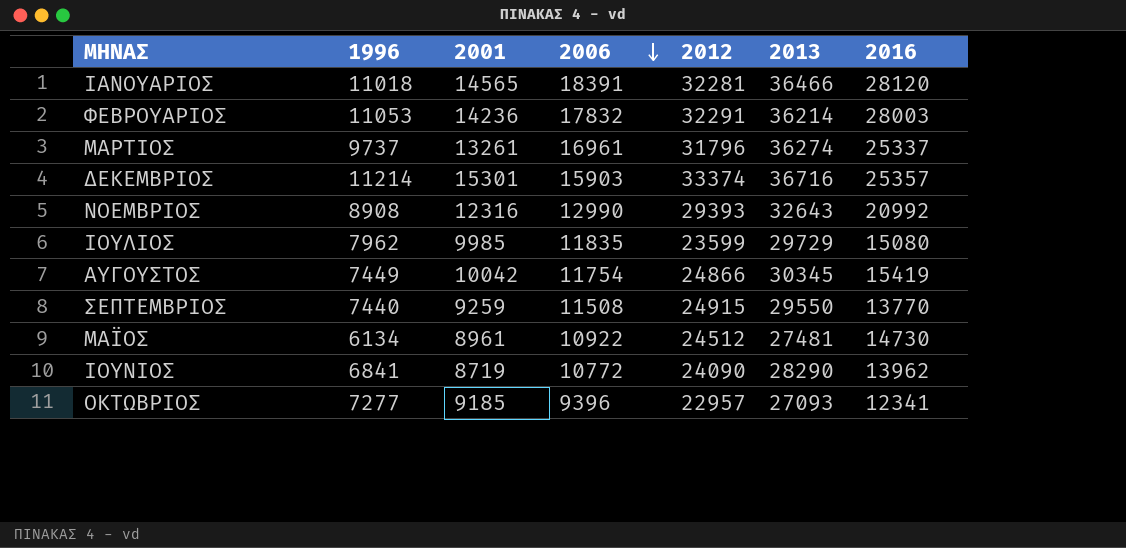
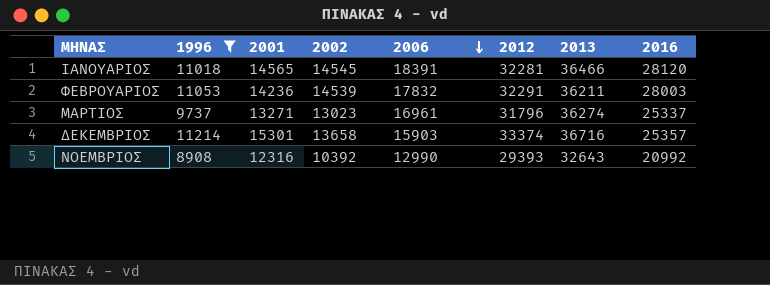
filter: none -> 1996 >= 8908
column 2002 | position: none -> 4
ΦΕΒΡΟΥΑΡΙΟΣ | 2013: 36214 -> 36211
ΜΑΡΤΙΟΣ | 2001: 13261 -> 13271

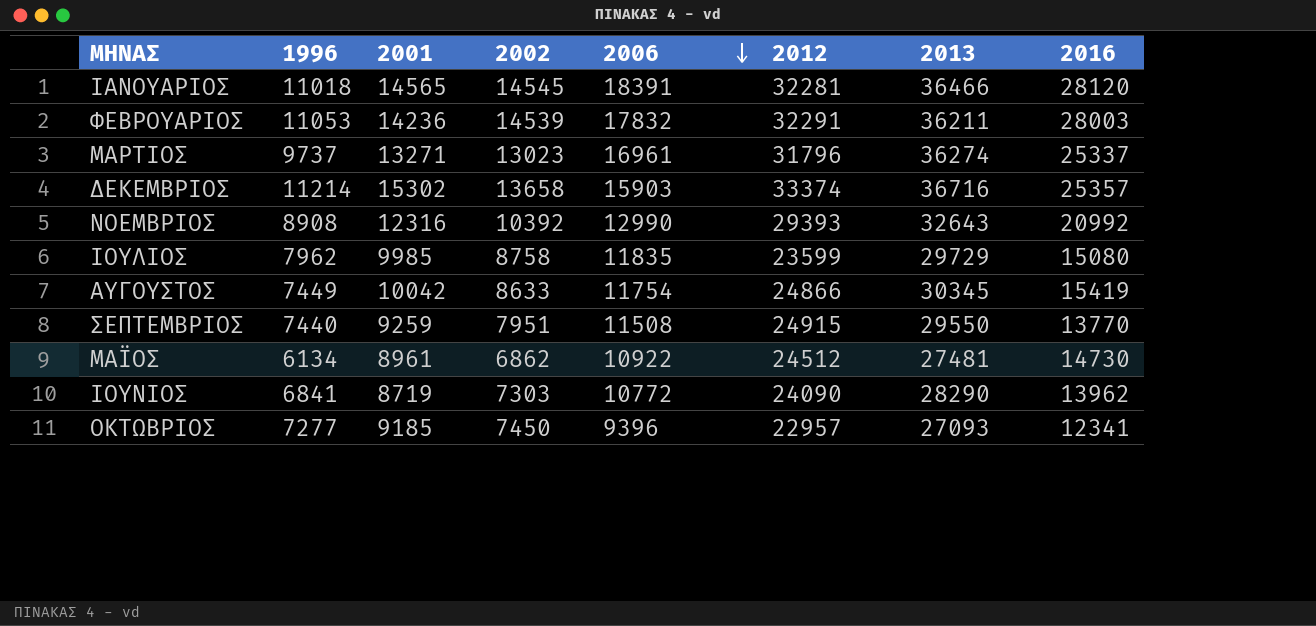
filter: 1996 >= 8908 -> none
ΔΕΚΕΜΒΡΙΟΣ | 2001: 15301 -> 15302

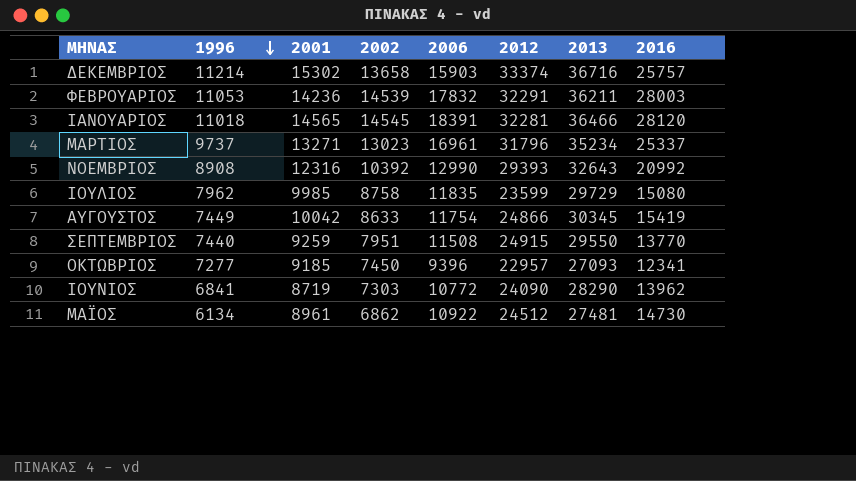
row order: 2006 descending -> 1996 descending
ΔΕΚΕΜΒΡΙΟΣ | 2016: 25357 -> 25757
ΜΑΡΤΙΟΣ | 2013: 36274 -> 35234

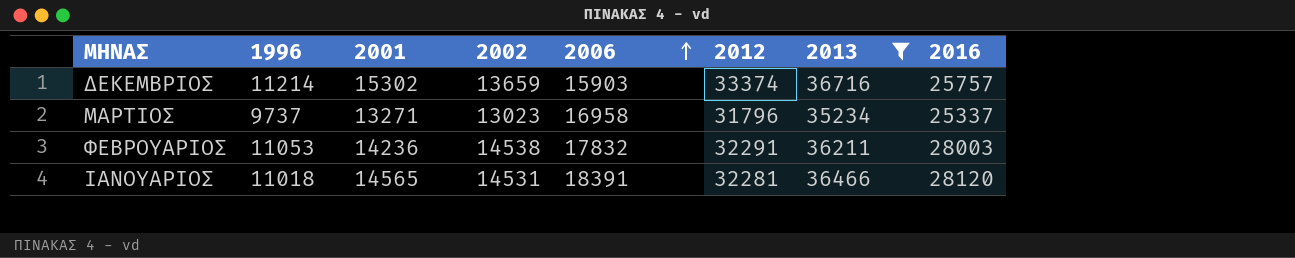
filter: none -> 2013 >= 35234
row order: 1996 descending -> 2006 ascending
ΔΕΚΕΜΒΡΙΟΣ | 2002: 13658 -> 13659
ΜΑΡΤΙΟΣ | 2006: 16961 -> 16958
ΦΕΒΡΟΥΑΡΙΟΣ | 2002: 14539 -> 14538
ΙΑΝΟΥΑΡΙΟΣ | 2002: 14545 -> 14531

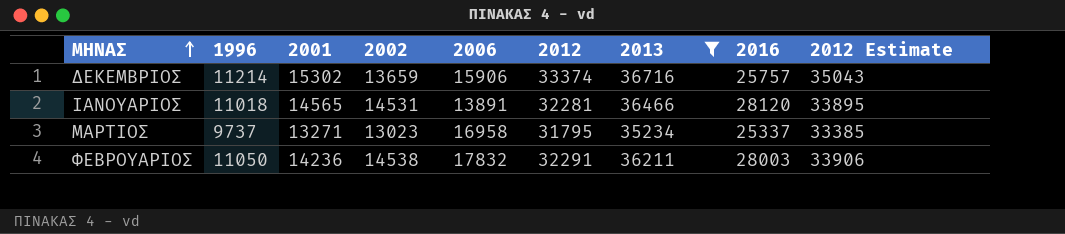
row order: 2006 ascending -> ΜΗΝΑΣ ascending
column 2012 Estimate | formula: none -> [2012] * 1.05
ΔΕΚΕΜΒΡΙΟΣ | 2006: 15903 -> 15906
ΙΑΝΟΥΑΡΙΟΣ | 2006: 18391 -> 13891
ΜΑΡΤΙΟΣ | 2012: 31796 -> 31795
ΦΕΒΡΟΥΑΡΙΟΣ | 1996: 11053 -> 11050

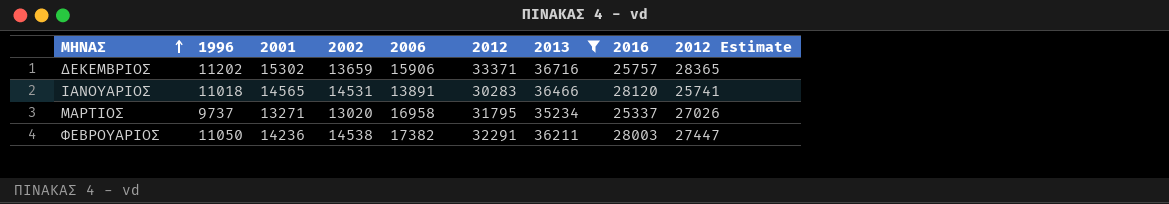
column 2012 Estimate | formula: [2012] * 1.05 -> [2012] * 0.85
ΔΕΚΕΜΒΡΙΟΣ | 1996: 11214 -> 11202
ΔΕΚΕΜΒΡΙΟΣ | 2012: 33374 -> 33371
ΙΑΝΟΥΑΡΙΟΣ | 2012: 32281 -> 30283
ΜΑΡΤΙΟΣ | 2002: 13023 -> 13020
ΦΕΒΡΟΥΑΡΙΟΣ | 2006: 17832 -> 17382

